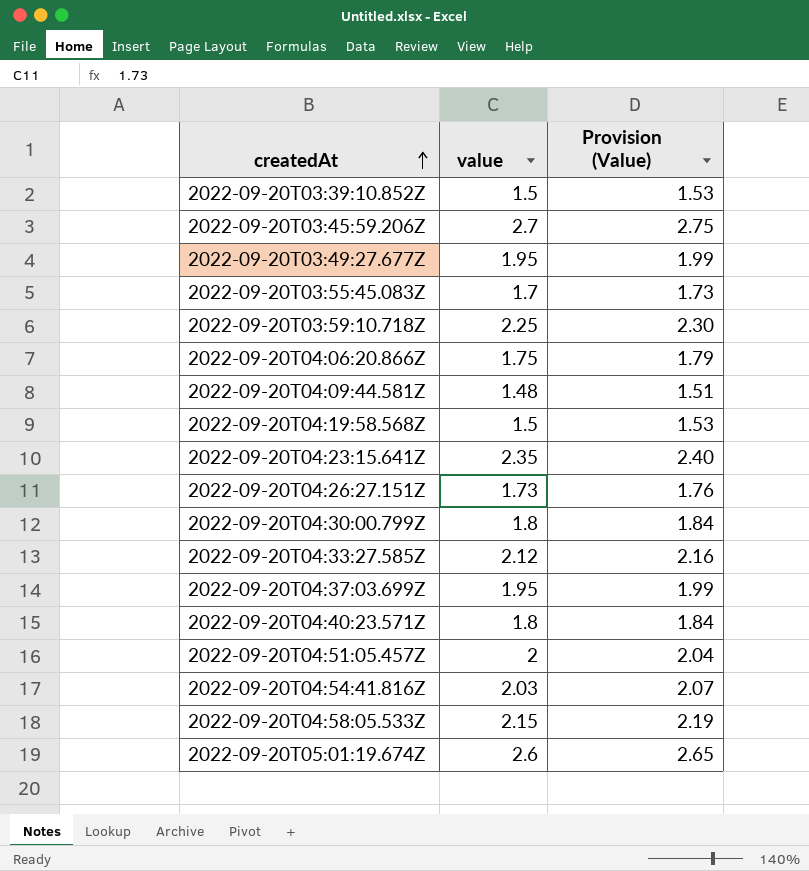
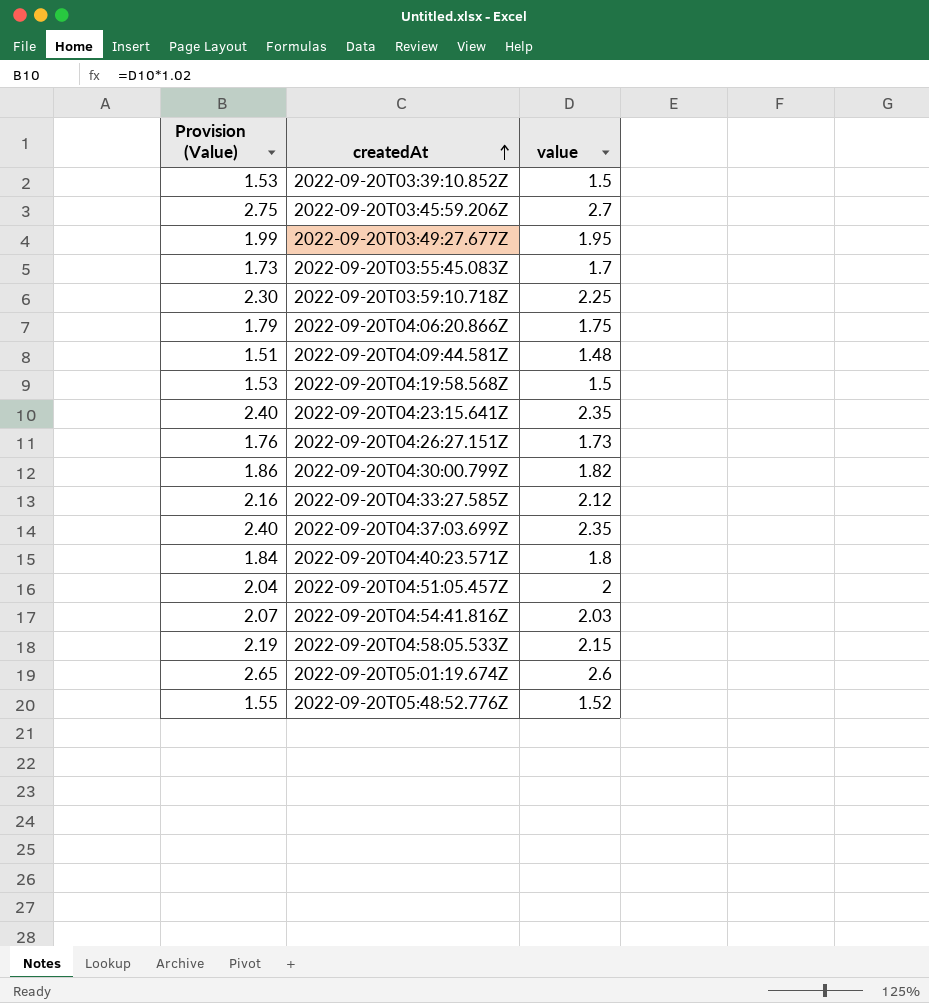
column Provision (Value) | position: 3 -> 1
2022-09-20T04:30:00.799Z | Provision (Value): 1.84 -> 1.86
2022-09-20T04:30:00.799Z | value: 1.8 -> 1.82
2022-09-20T04:37:03.699Z | Provision (Value): 1.99 -> 2.40
2022-09-20T04:37:03.699Z | value: 1.95 -> 2.35
row 2022-09-20T05:48:52.776Z: none -> 1.55 | 1.52

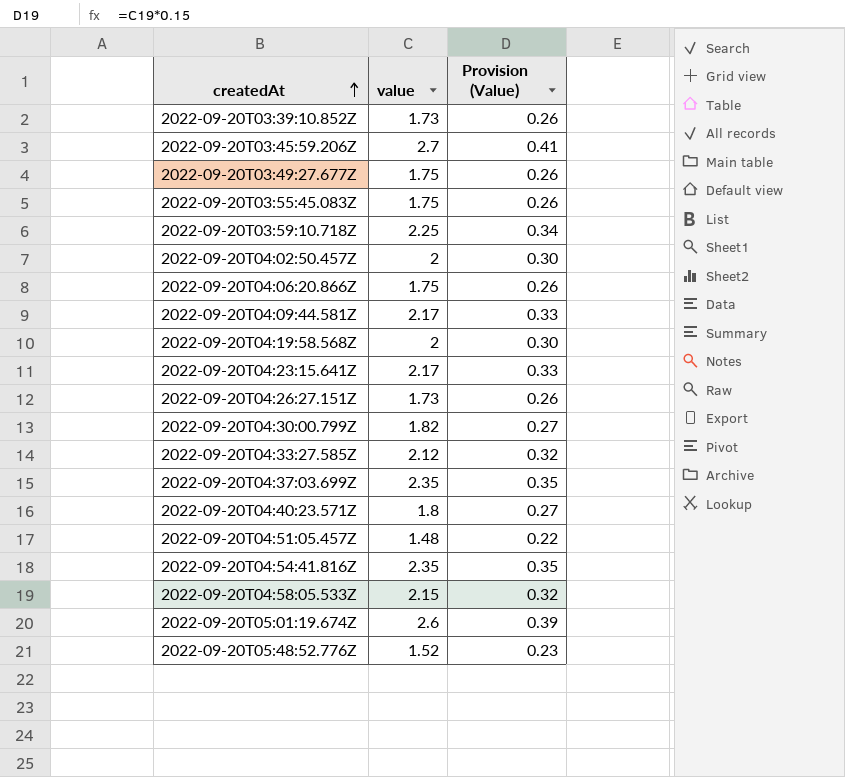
column Provision (Value) | formula: [value] * 1.02 -> [value] * 0.15
column Provision (Value) | position: 1 -> 3
2022-09-20T03:39:10.852Z | value: 1.5 -> 1.73
2022-09-20T03:49:27.677Z | value: 1.95 -> 1.75
2022-09-20T03:55:45.083Z | value: 1.7 -> 1.75
row 2022-09-20T04:02:50.457Z: none -> 2 | 0.30
2022-09-20T04:09:44.581Z | value: 1.48 -> 2.17
2022-09-20T04:19:58.568Z | value: 1.5 -> 2
2022-09-20T04:23:15.641Z | value: 2.35 -> 2.17
2022-09-20T04:51:05.457Z | value: 2 -> 1.48
2022-09-20T04:54:41.816Z | value: 2.03 -> 2.35

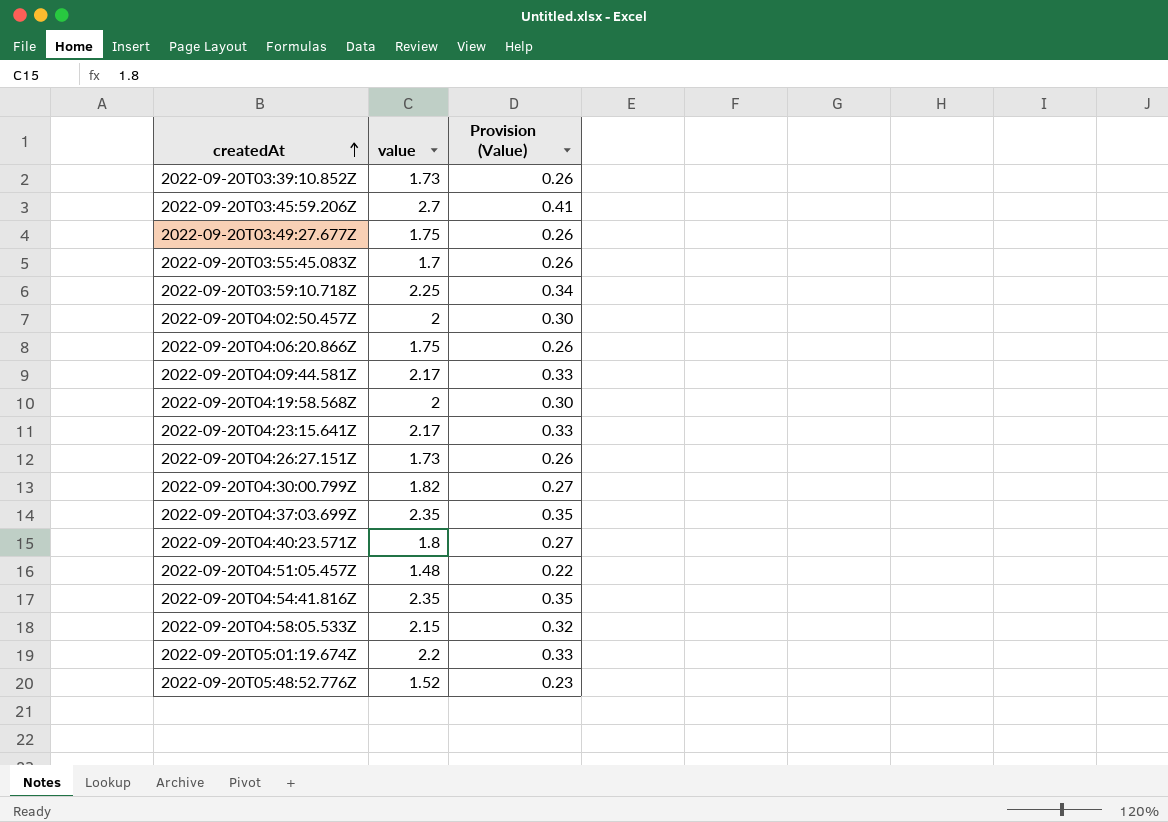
row 2022-09-20T04:33:27.585Z: 2.12 | 0.32 -> none
2022-09-20T03:55:45.083Z | value: 1.75 -> 1.7
2022-09-20T05:01:19.674Z | value: 2.6 -> 2.2
2022-09-20T05:01:19.674Z | Provision (Value): 0.39 -> 0.33

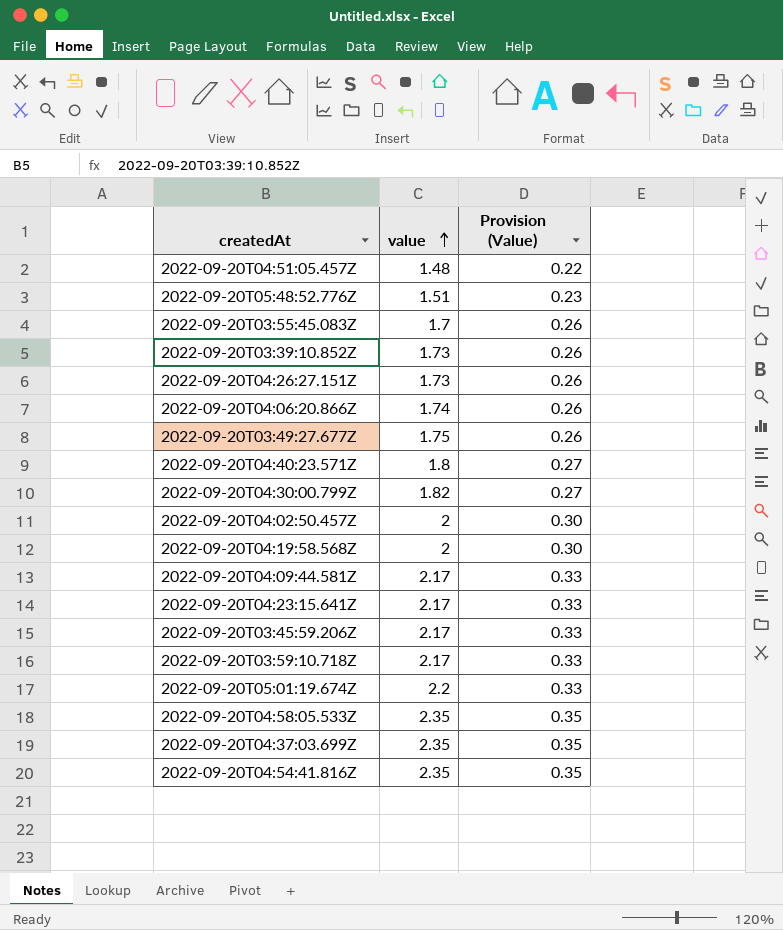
row order: createdAt ascending -> value ascending
2022-09-20T05:48:52.776Z | value: 1.52 -> 1.51
2022-09-20T04:06:20.866Z | value: 1.75 -> 1.74
2022-09-20T03:45:59.206Z | value: 2.7 -> 2.17
2022-09-20T03:45:59.206Z | Provision (Value): 0.41 -> 0.33
2022-09-20T03:59:10.718Z | value: 2.25 -> 2.17
2022-09-20T03:59:10.718Z | Provision (Value): 0.34 -> 0.33
2022-09-20T04:58:05.533Z | value: 2.15 -> 2.35
2022-09-20T04:58:05.533Z | Provision (Value): 0.32 -> 0.35

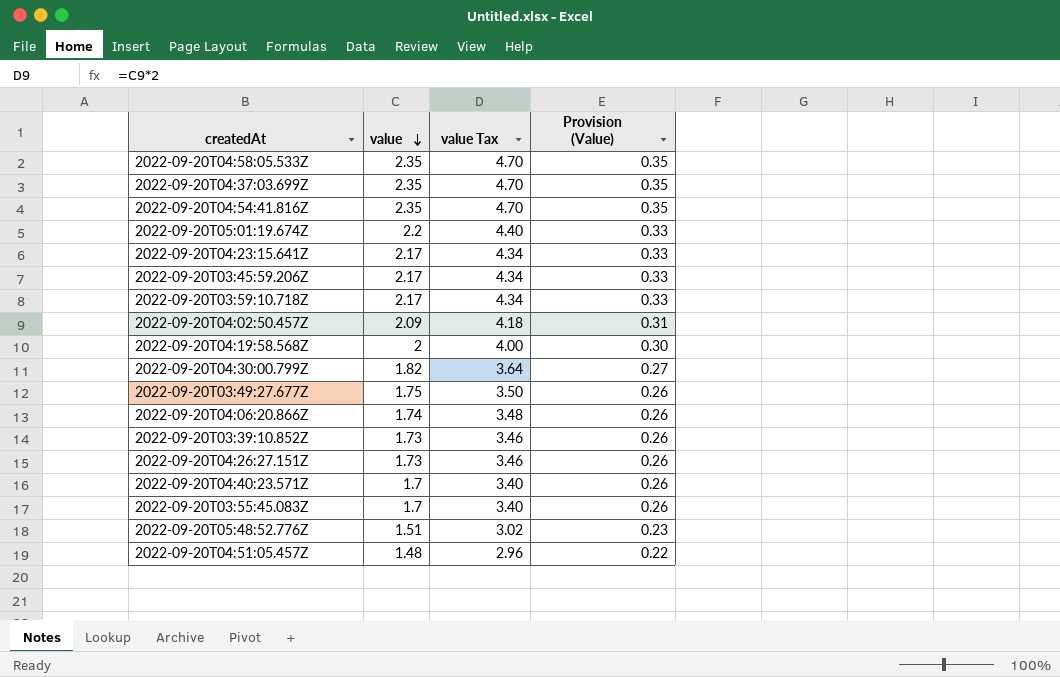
row order: value ascending -> value descending
column value Tax | formula: none -> [value] * 2
row 2022-09-20T04:09:44.581Z: 2.17 | 0.33 -> none
2022-09-20T04:02:50.457Z | value: 2 -> 2.09
2022-09-20T04:02:50.457Z | Provision (Value): 0.30 -> 0.31
2022-09-20T04:40:23.571Z | value: 1.8 -> 1.7
2022-09-20T04:40:23.571Z | Provision (Value): 0.27 -> 0.26

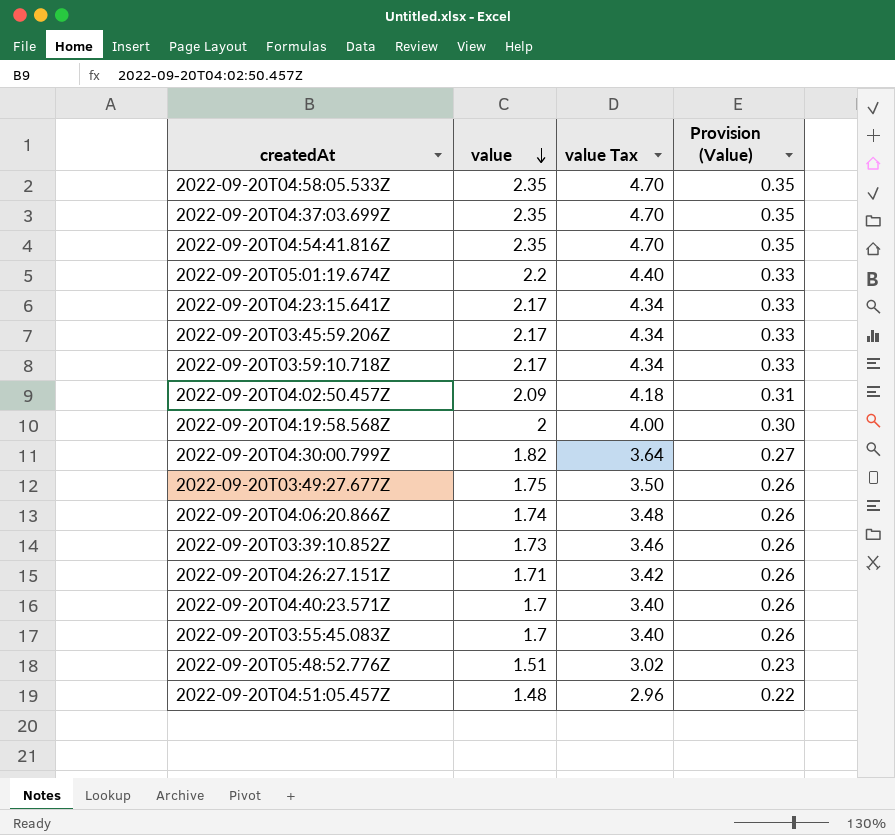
2022-09-20T04:26:27.151Z | value: 1.73 -> 1.71
2022-09-20T04:26:27.151Z | value Tax: 3.46 -> 3.42

